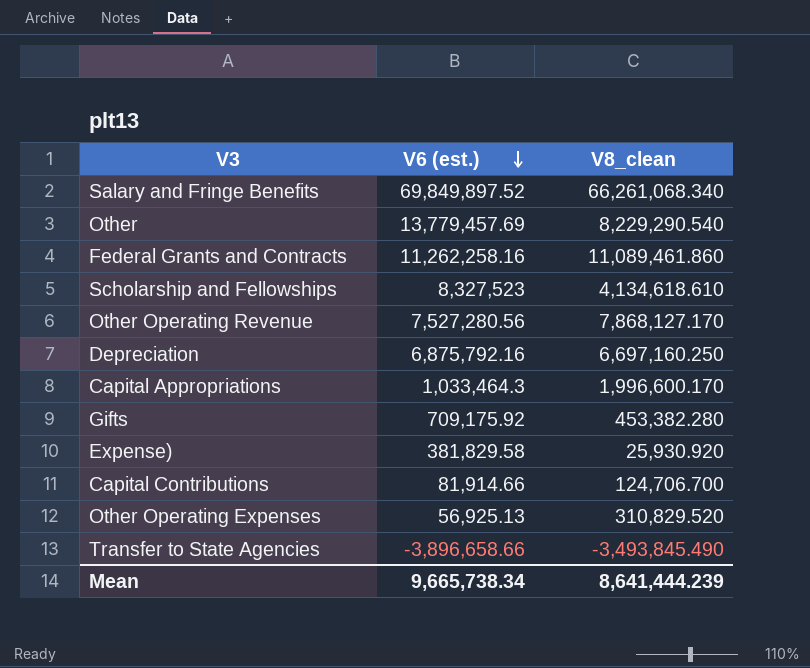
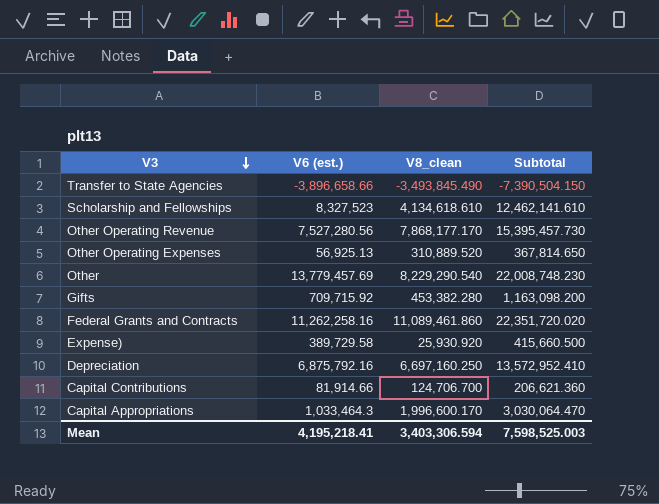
row order: V6 (est.) descending -> V3 descending
column Subtotal | formula: none -> [V6 (est.)] + [V8_clean]
row Salary and Fringe Benefits: 69,849,897.52 | 66,261,068.340 -> none
Other Operating Revenue | V8_clean: 7,868,127.170 -> 7,868,177.170
Other Operating Expenses | V8_clean: 310,829.520 -> 310,889.520
Gifts | V6 (est.): 709,175.92 -> 709,715.92
Expense) | V6 (est.): 381,829.58 -> 389,729.58
Mean | V6 (est.): 9,665,738.34 -> 4,195,218.41
Mean | V8_clean: 8,641,444.239 -> 3,403,306.594

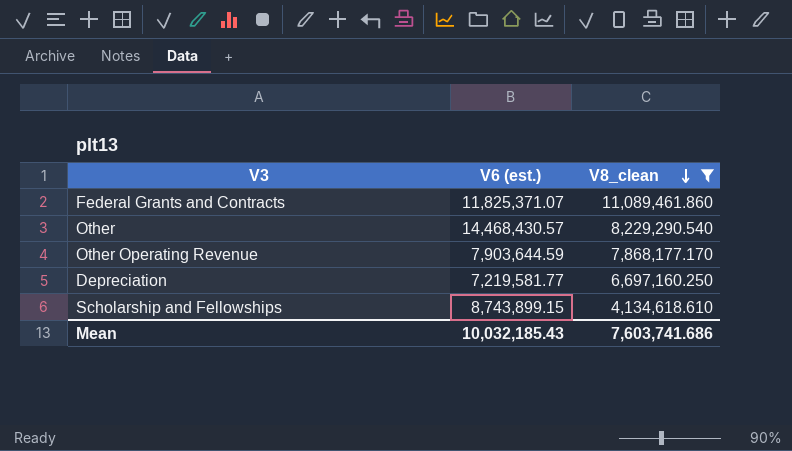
filter: none -> V8_clean >= 4,134,618.610
row order: V3 descending -> V8_clean descending
column Subtotal | formula: [V6 (est.)] + [V8_clean] -> none
Federal Grants and Contracts | V6 (est.): 11,262,258.16 -> 11,825,371.07
Other | V6 (est.): 13,779,457.69 -> 14,468,430.57
Other Operating Revenue | V6 (est.): 7,527,280.56 -> 7,903,644.59
Depreciation | V6 (est.): 6,875,792.16 -> 7,219,581.77
Scholarship and Fellowships | V6 (est.): 8,327,523 -> 8,743,899.15
Mean | V6 (est.): 4,195,218.41 -> 10,032,185.43
Mean | V8_clean: 3,403,306.594 -> 7,603,741.686

